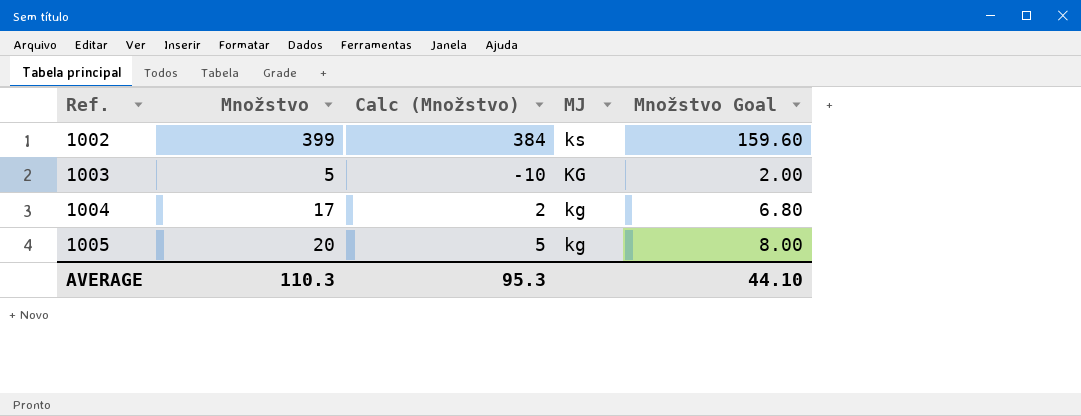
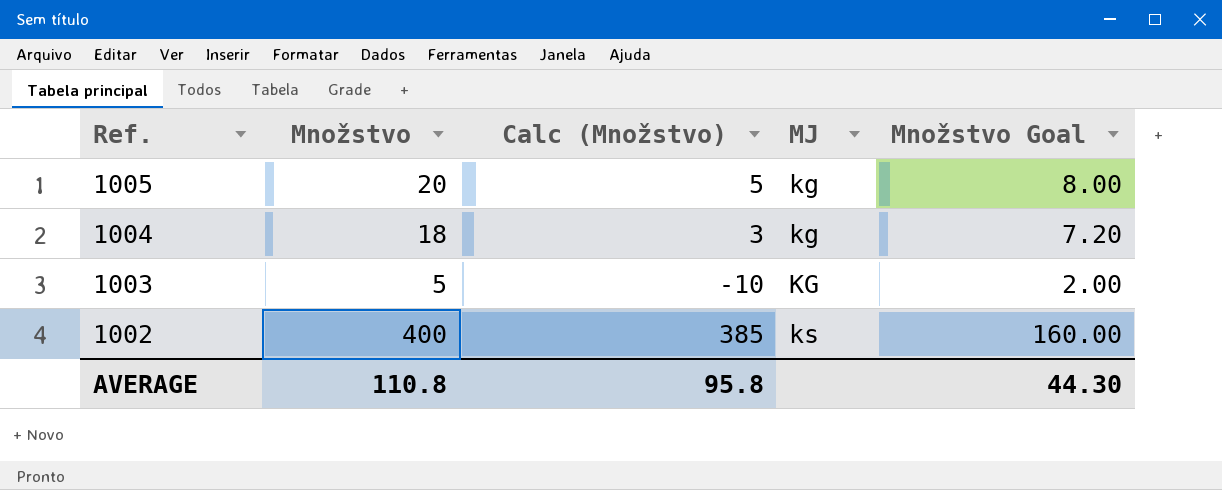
row order: Ref. ascending -> Ref. descending
1004 | Množstvo: 17 -> 18
1004 | Calc (Množstvo): 2 -> 3
1004 | Množstvo Goal: 6.80 -> 7.20
1002 | Množstvo: 399 -> 400
1002 | Calc (Množstvo): 384 -> 385
1002 | Množstvo Goal: 159.60 -> 160.00
AVERAGE | Množstvo: 110.3 -> 110.8
AVERAGE | Calc (Množstvo): 95.3 -> 95.8
AVERAGE | Množstvo Goal: 44.10 -> 44.30

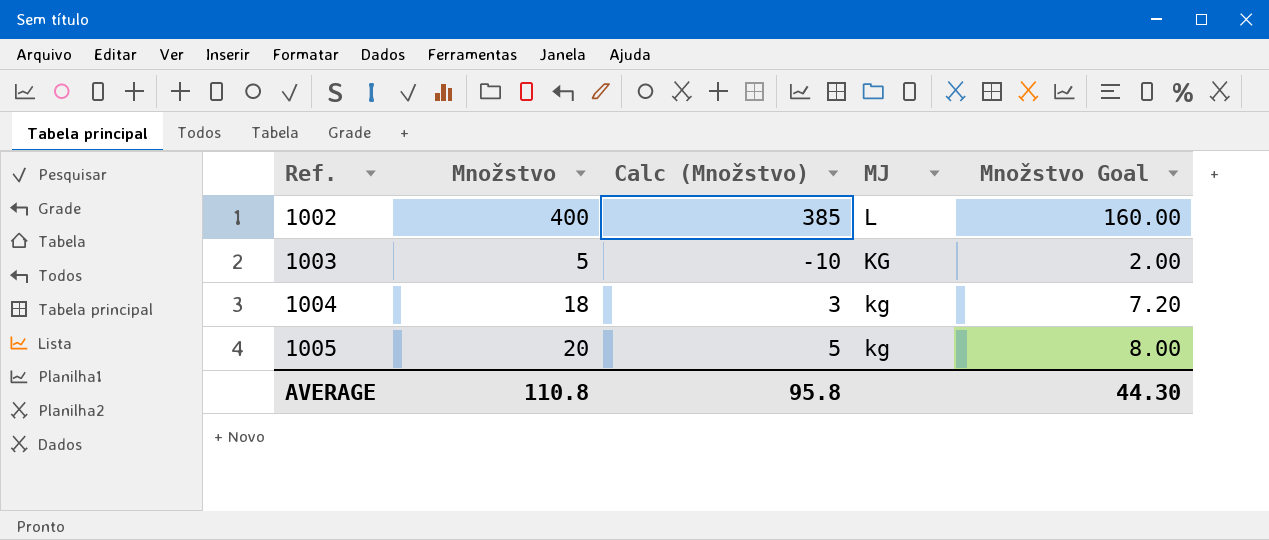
row order: Ref. descending -> Ref. ascending
1002 | MJ: ks -> L

